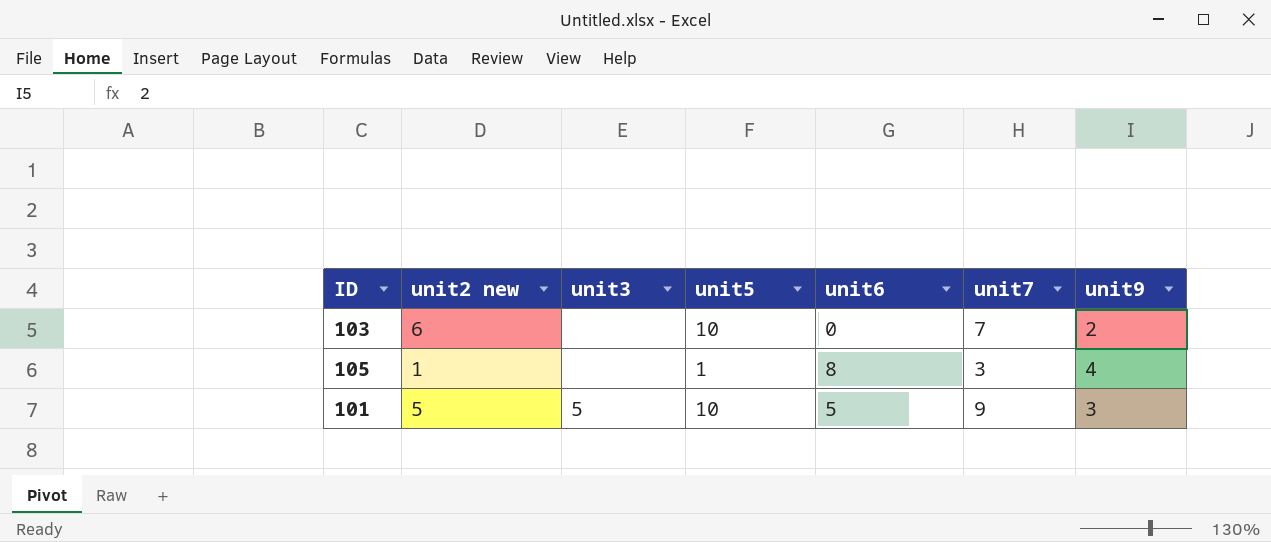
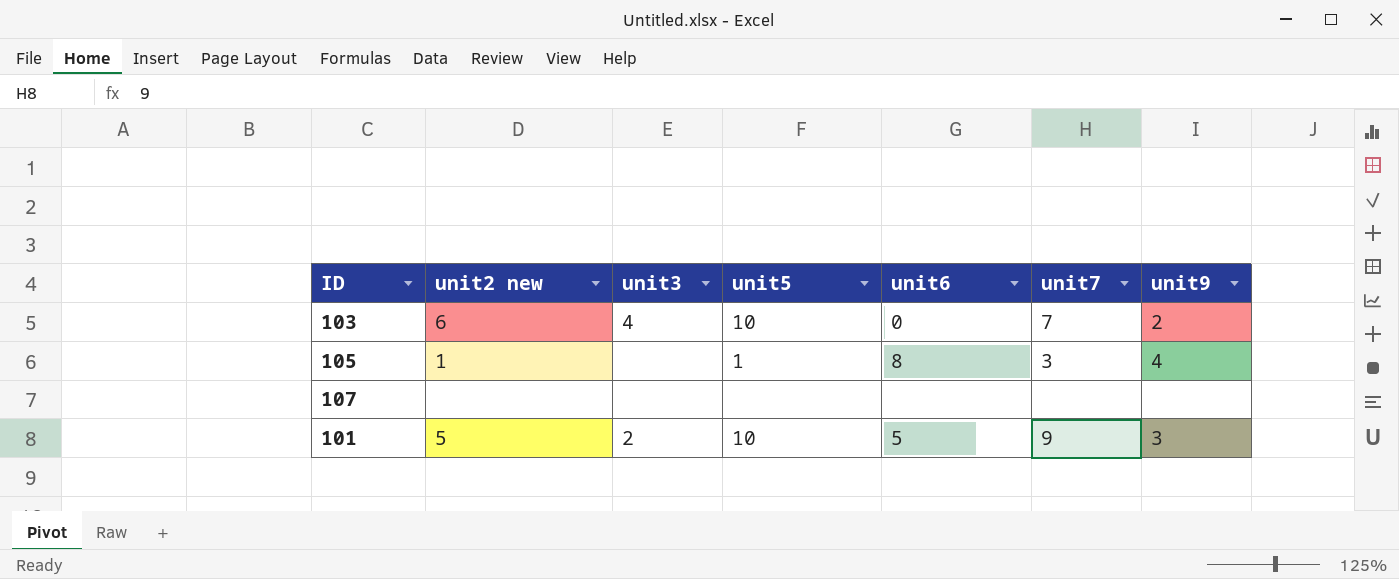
103 | unit3: none -> 4
row 107: none -> none | none | none | none | none | none
101 | unit3: 5 -> 2

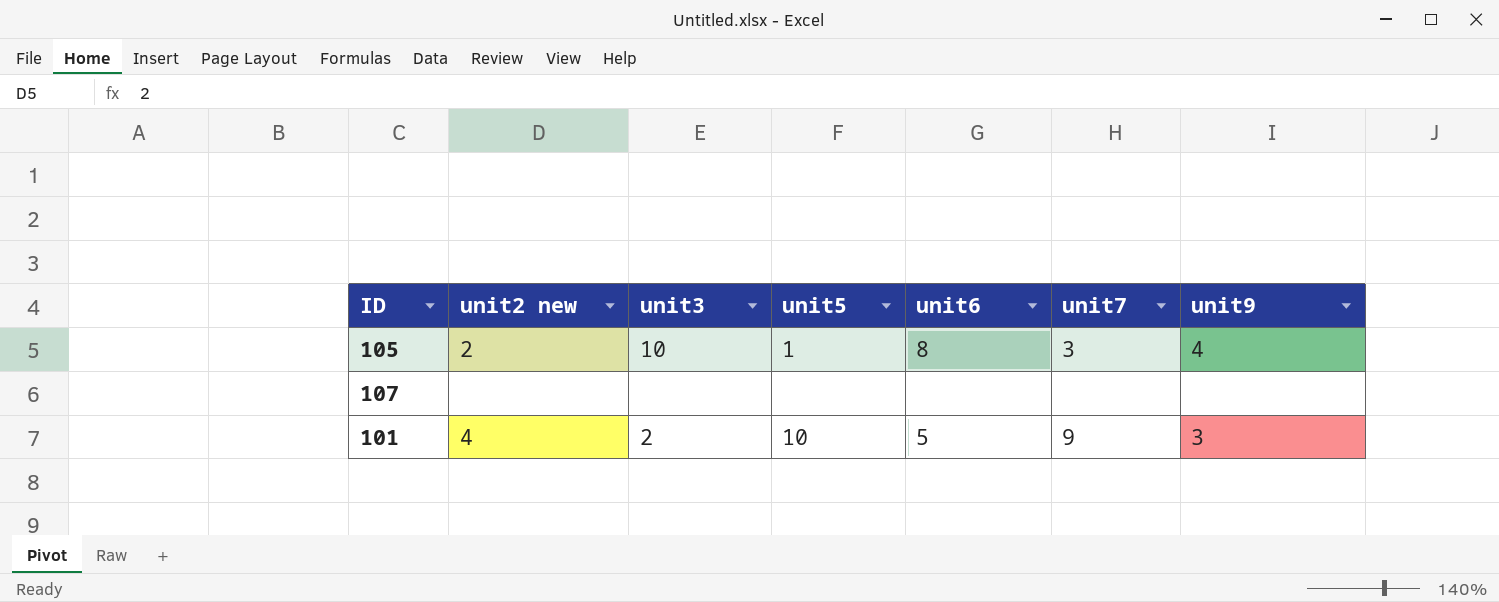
row 103: 6 | 4 | 10 | 0 | 7 | 2 -> none
105 | unit2 new: 1 -> 2
105 | unit3: none -> 10
101 | unit2 new: 5 -> 4

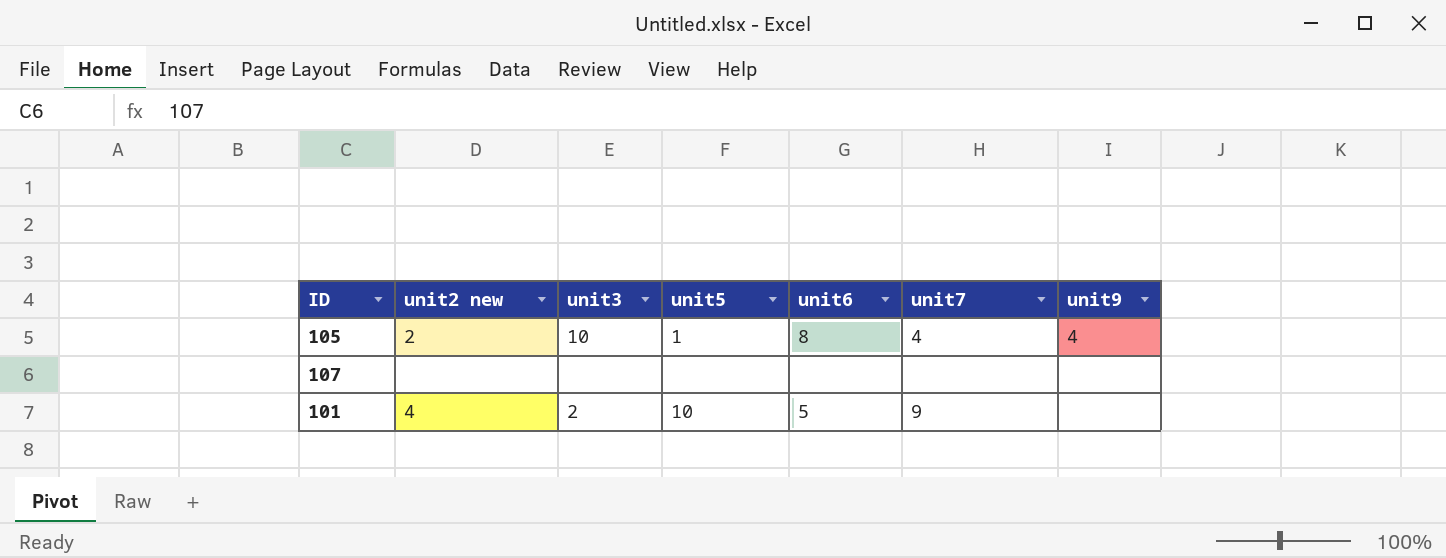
105 | unit7: 3 -> 4
101 | unit9: 3 -> none

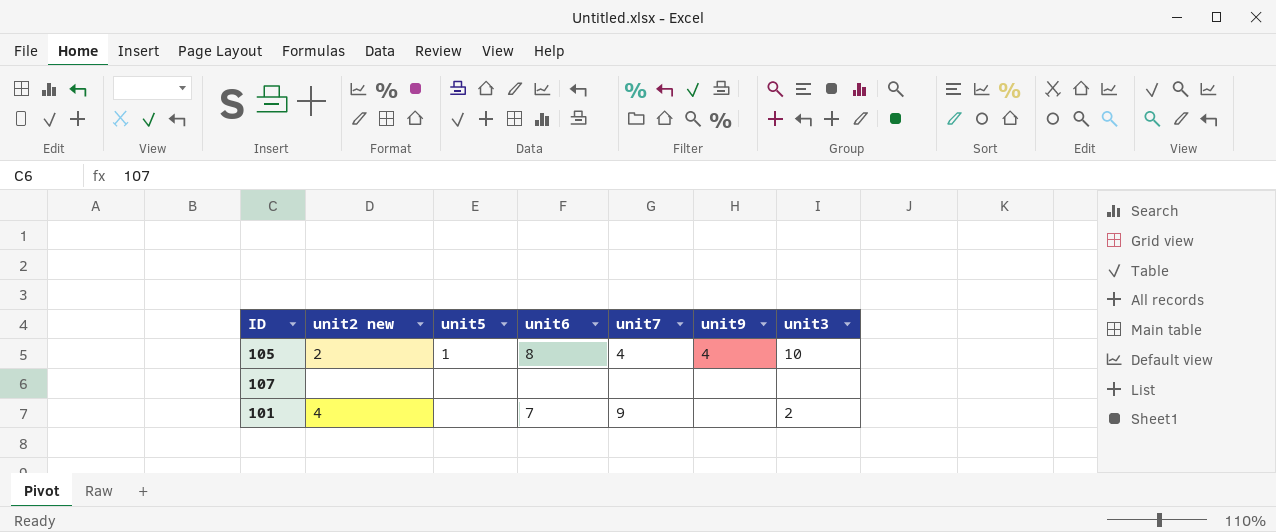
column unit3 | position: 3 -> 7
101 | unit5: 10 -> none
101 | unit6: 5 -> 7

